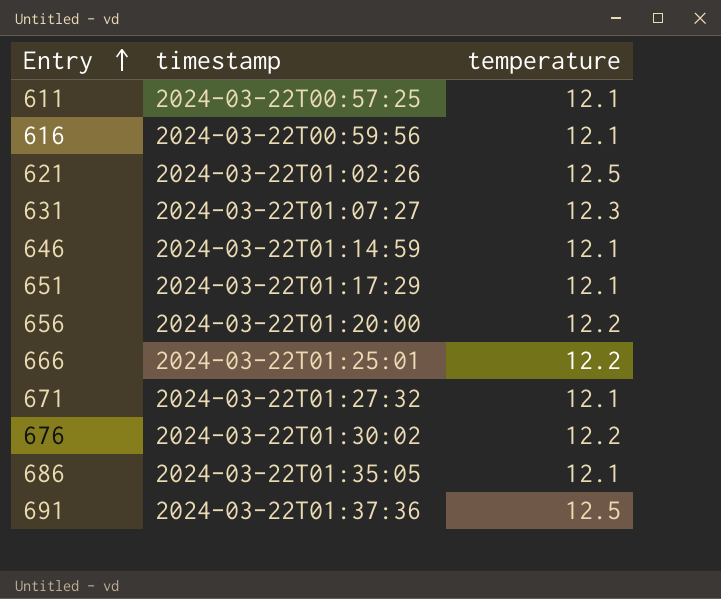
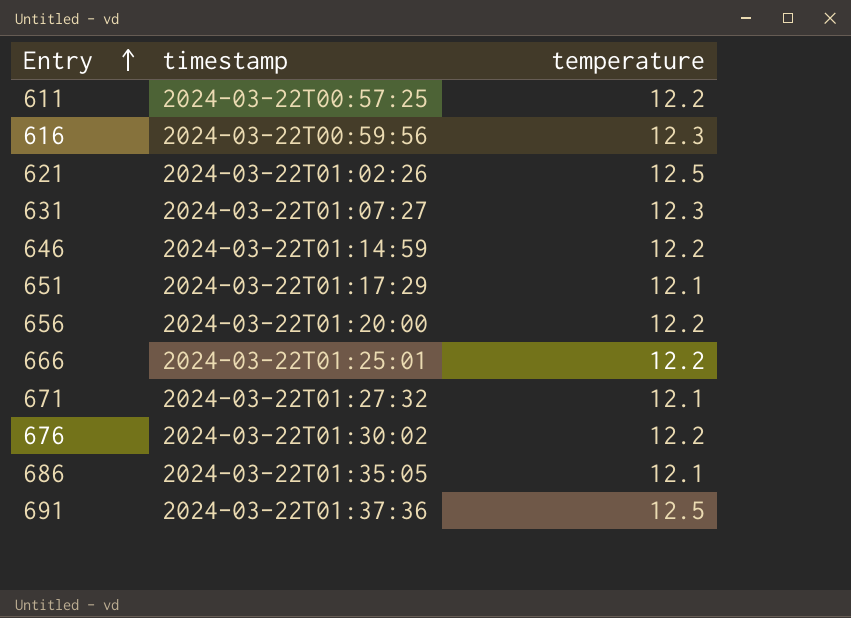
611 | temperature: 12.1 -> 12.2
616 | temperature: 12.1 -> 12.3
646 | temperature: 12.1 -> 12.2

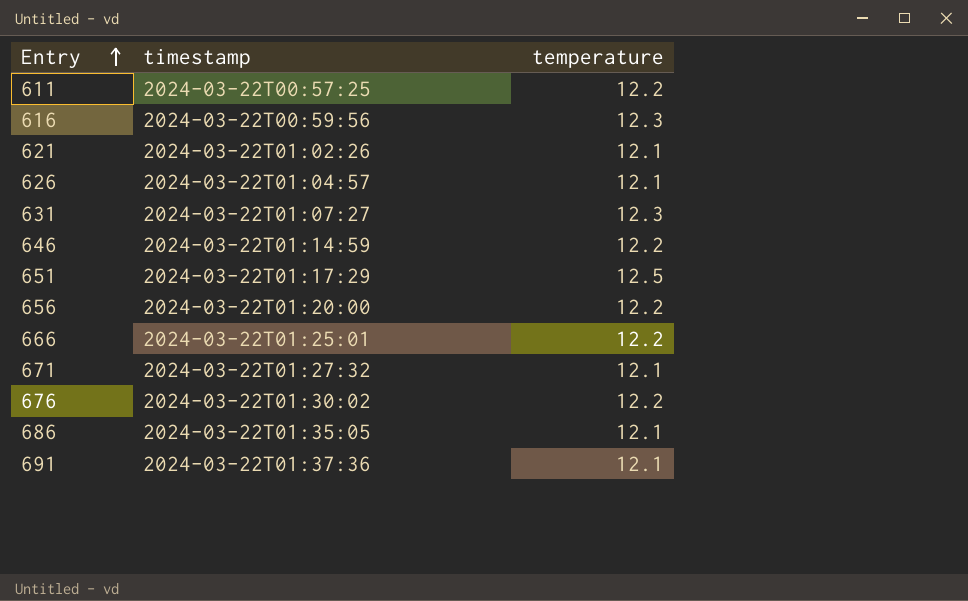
621 | temperature: 12.5 -> 12.1
row 626: none -> 2024-03-22T01:04:57 | 12.1
651 | temperature: 12.1 -> 12.5
691 | temperature: 12.5 -> 12.1

